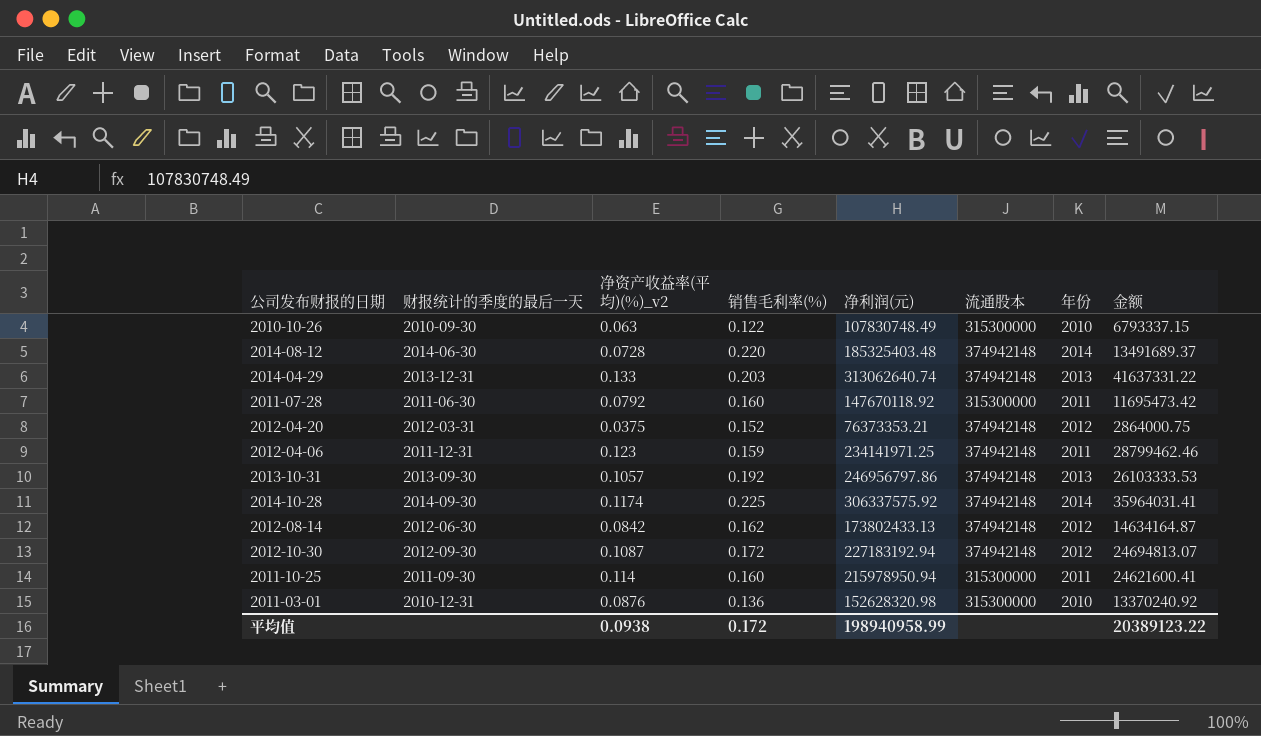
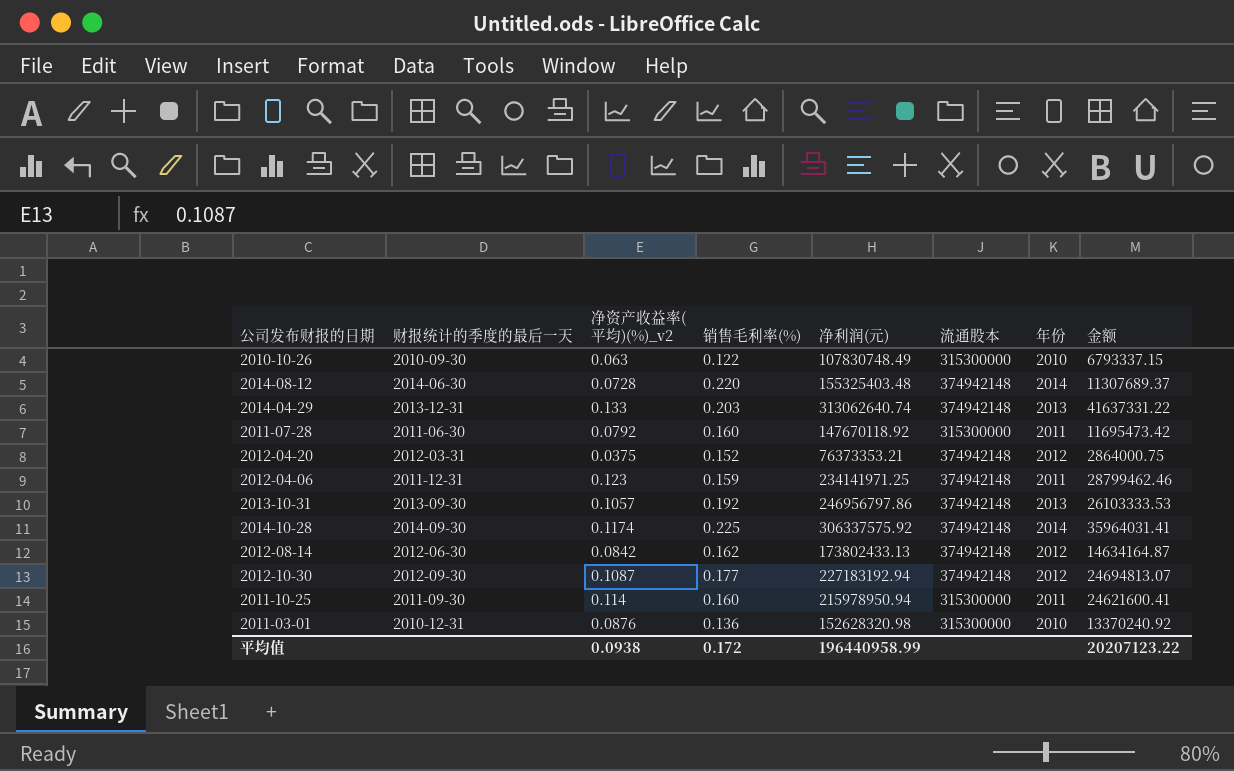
2014-08-12 | 净利润(元): 185325403.48 -> 155325403.48
2014-08-12 | 金额: 13491689.37 -> 11307689.37
2012-10-30 | 销售毛利率(%): 0.172 -> 0.177
平均值 | 净利润(元): 198940958.99 -> 196440958.99
平均值 | 金额: 20389123.22 -> 20207123.22

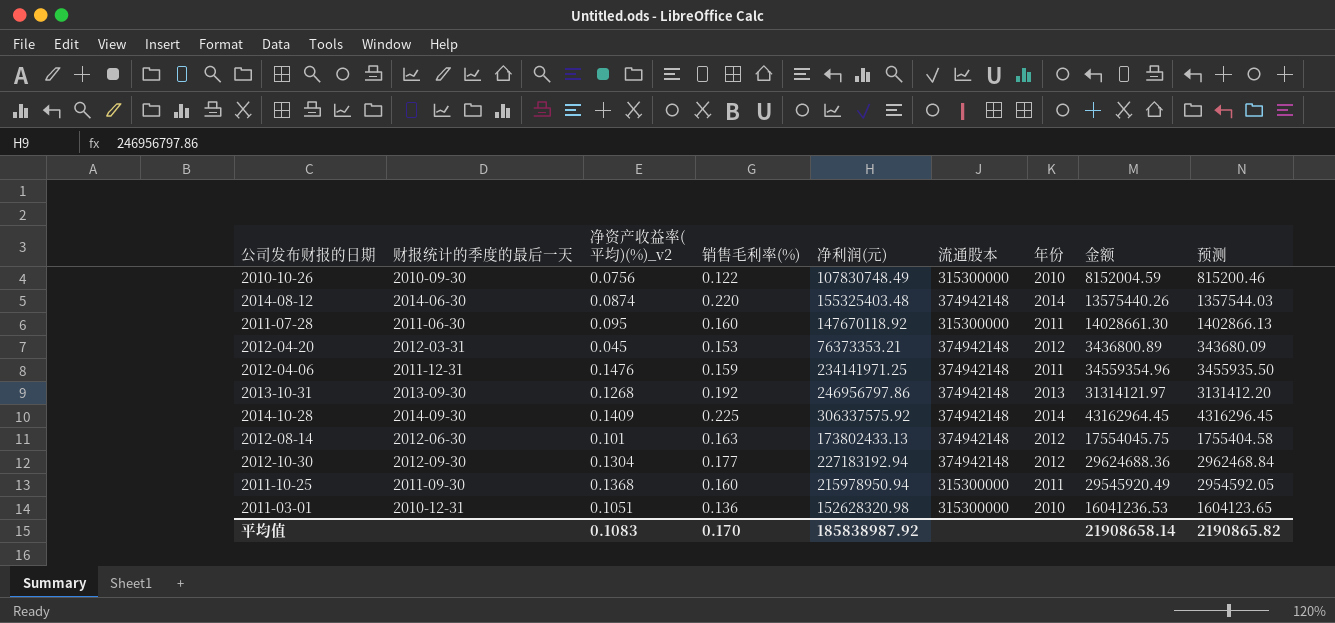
column 预测 | formula: none -> [金额] * 0.1
row 2014-04-29: 2013-12-31 | 0.133 | 0.203 | 313062640.74 | 374942148 | 2013 | 41637331.22 -> none
2010-10-26 | 净资产收益率(平均)(%)_v2: 0.063 -> 0.0756
2010-10-26 | 金额: 6793337.15 -> 8152004.59
2014-08-12 | 净资产收益率(平均)(%)_v2: 0.0728 -> 0.0874
2014-08-12 | 金额: 11307689.37 -> 13575440.26
2011-07-28 | 净资产收益率(平均)(%)_v2: 0.0792 -> 0.095
2011-07-28 | 金额: 11695473.42 -> 14028661.30
2012-04-20 | 净资产收益率(平均)(%)_v2: 0.0375 -> 0.045
2012-04-20 | 销售毛利率(%): 0.152 -> 0.153
2012-04-20 | 金额: 2864000.75 -> 3436800.89
2012-04-06 | 净资产收益率(平均)(%)_v2: 0.123 -> 0.1476
2012-04-06 | 金额: 28799462.46 -> 34559354.96
2013-10-31 | 净资产收益率(平均)(%)_v2: 0.1057 -> 0.1268
2013-10-31 | 金额: 26103333.53 -> 31314121.97
2014-10-28 | 净资产收益率(平均)(%)_v2: 0.1174 -> 0.1409
2014-10-28 | 金额: 35964031.41 -> 43162964.45
2012-08-14 | 净资产收益率(平均)(%)_v2: 0.0842 -> 0.101
2012-08-14 | 销售毛利率(%): 0.162 -> 0.163
2012-08-14 | 金额: 14634164.87 -> 17554045.75
2012-10-30 | 净资产收益率(平均)(%)_v2: 0.1087 -> 0.1304
2012-10-30 | 金额: 24694813.07 -> 29624688.36
2011-10-25 | 净资产收益率(平均)(%)_v2: 0.114 -> 0.1368
2011-10-25 | 金额: 24621600.41 -> 29545920.49
2011-03-01 | 净资产收益率(平均)(%)_v2: 0.0876 -> 0.1051
2011-03-01 | 金额: 13370240.92 -> 16041236.53
平均值 | 净资产收益率(平均)(%)_v2: 0.0938 -> 0.1083
平均值 | 销售毛利率(%): 0.172 -> 0.170
平均值 | 净利润(元): 196440958.99 -> 185838987.92
平均值 | 金额: 20207123.22 -> 21908658.14

